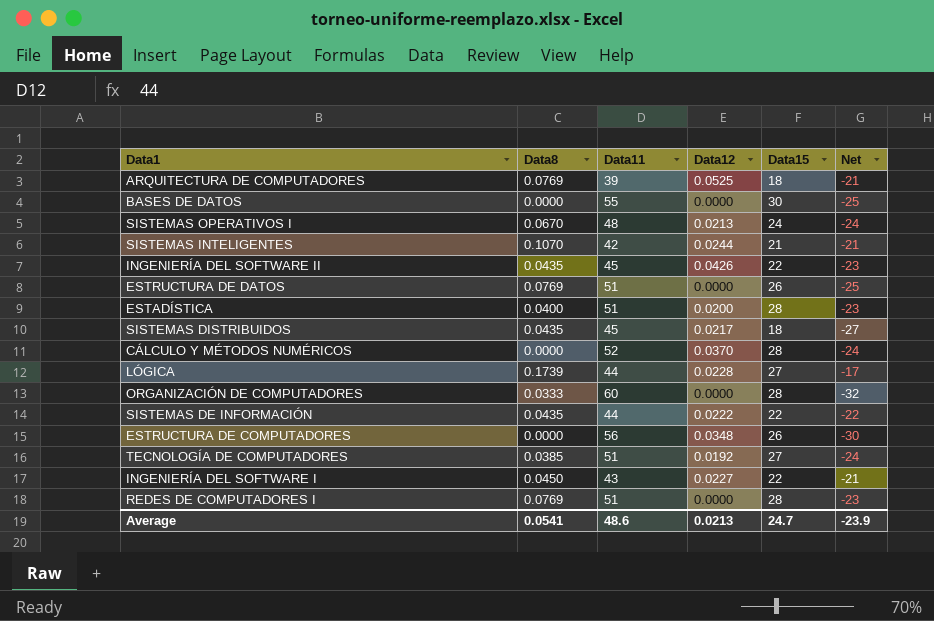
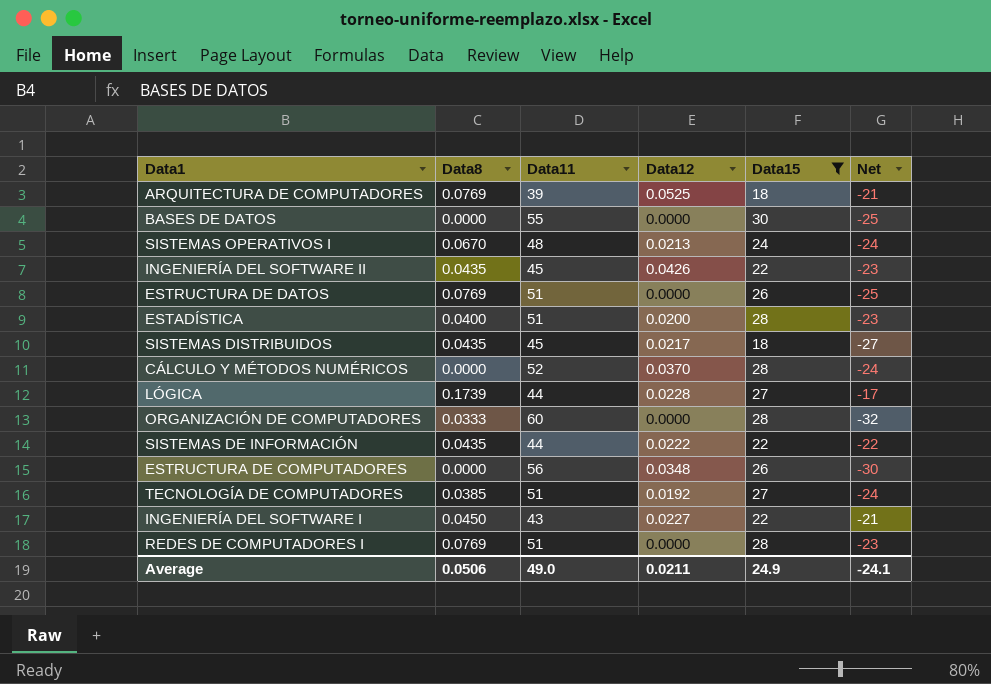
filter: none -> Data15 != 21
Average | Data8: 0.0541 -> 0.0506
Average | Data11: 48.6 -> 49.0
Average | Data12: 0.0213 -> 0.0211
Average | Data15: 24.7 -> 24.9
Average | Net: -23.9 -> -24.1

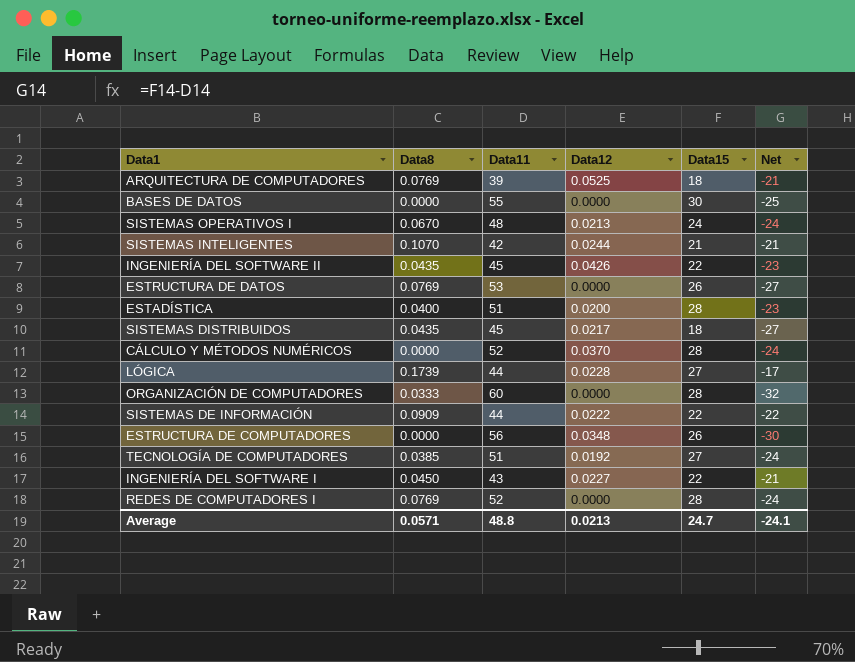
filter: Data15 != 21 -> none
ESTRUCTURA DE DATOS | Data11: 51 -> 53
ESTRUCTURA DE DATOS | Net: -25 -> -27
SISTEMAS DE INFORMACIÓN | Data8: 0.0435 -> 0.0909
REDES DE COMPUTADORES I | Data11: 51 -> 52
REDES DE COMPUTADORES I | Net: -23 -> -24
Average | Data8: 0.0506 -> 0.0571
Average | Data11: 49.0 -> 48.8
Average | Data12: 0.0211 -> 0.0213
Average | Data15: 24.9 -> 24.7

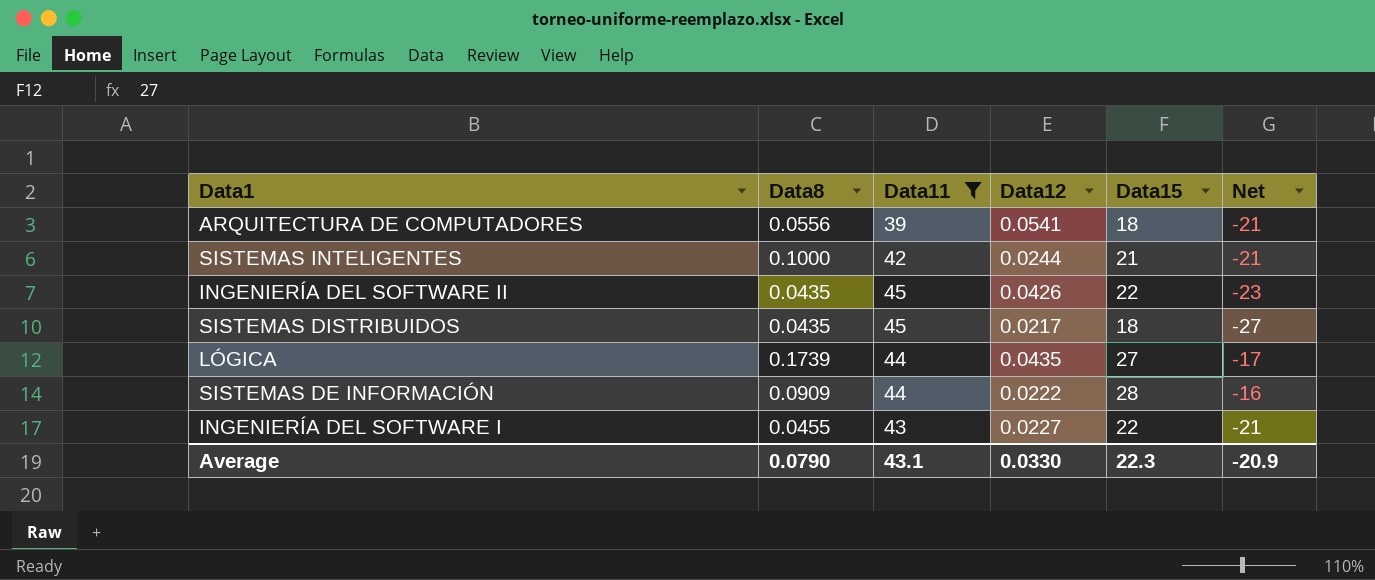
filter: none -> Data11 <= 45
ARQUITECTURA DE COMPUTADORES | Data8: 0.0769 -> 0.0556
ARQUITECTURA DE COMPUTADORES | Data12: 0.0525 -> 0.0541
SISTEMAS INTELIGENTES | Data8: 0.1070 -> 0.1000
LÓGICA | Data12: 0.0228 -> 0.0435
SISTEMAS DE INFORMACIÓN | Data15: 22 -> 28
SISTEMAS DE INFORMACIÓN | Net: -22 -> -16
INGENIERÍA DEL SOFTWARE I | Data8: 0.0450 -> 0.0455
Average | Data8: 0.0571 -> 0.0790
Average | Data11: 48.8 -> 43.1
Average | Data12: 0.0213 -> 0.0330
Average | Data15: 24.7 -> 22.3
Average | Net: -24.1 -> -20.9

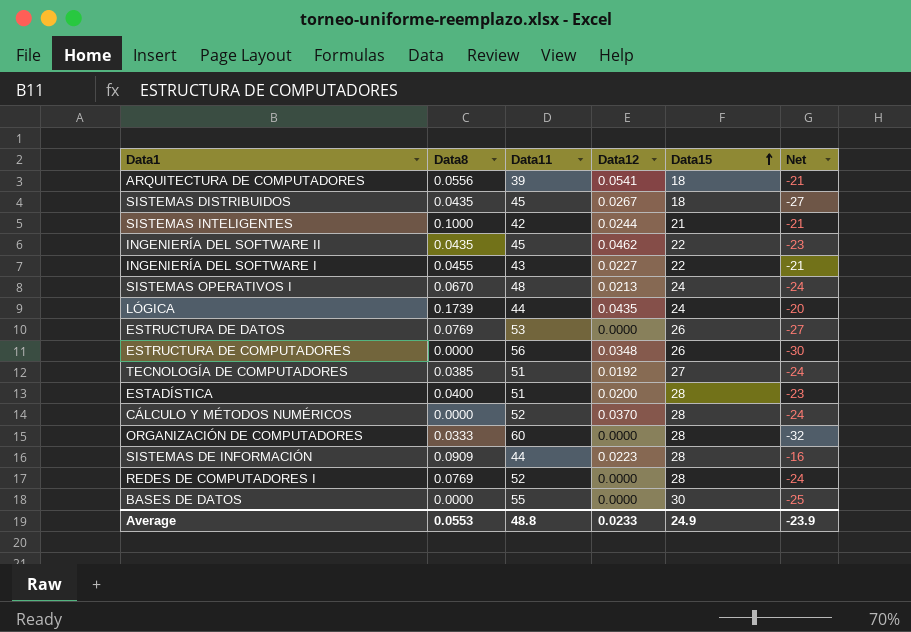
filter: Data11 <= 45 -> none
row order: none -> Data15 ascending
SISTEMAS DISTRIBUIDOS | Data12: 0.0217 -> 0.0267
INGENIERÍA DEL SOFTWARE II | Data12: 0.0426 -> 0.0462
LÓGICA | Data15: 27 -> 24
LÓGICA | Net: -17 -> -20
SISTEMAS DE INFORMACIÓN | Data12: 0.0222 -> 0.0223
Average | Data8: 0.0790 -> 0.0553
Average | Data11: 43.1 -> 48.8
Average | Data12: 0.0330 -> 0.0233
Average | Data15: 22.3 -> 24.9
Average | Net: -20.9 -> -23.9

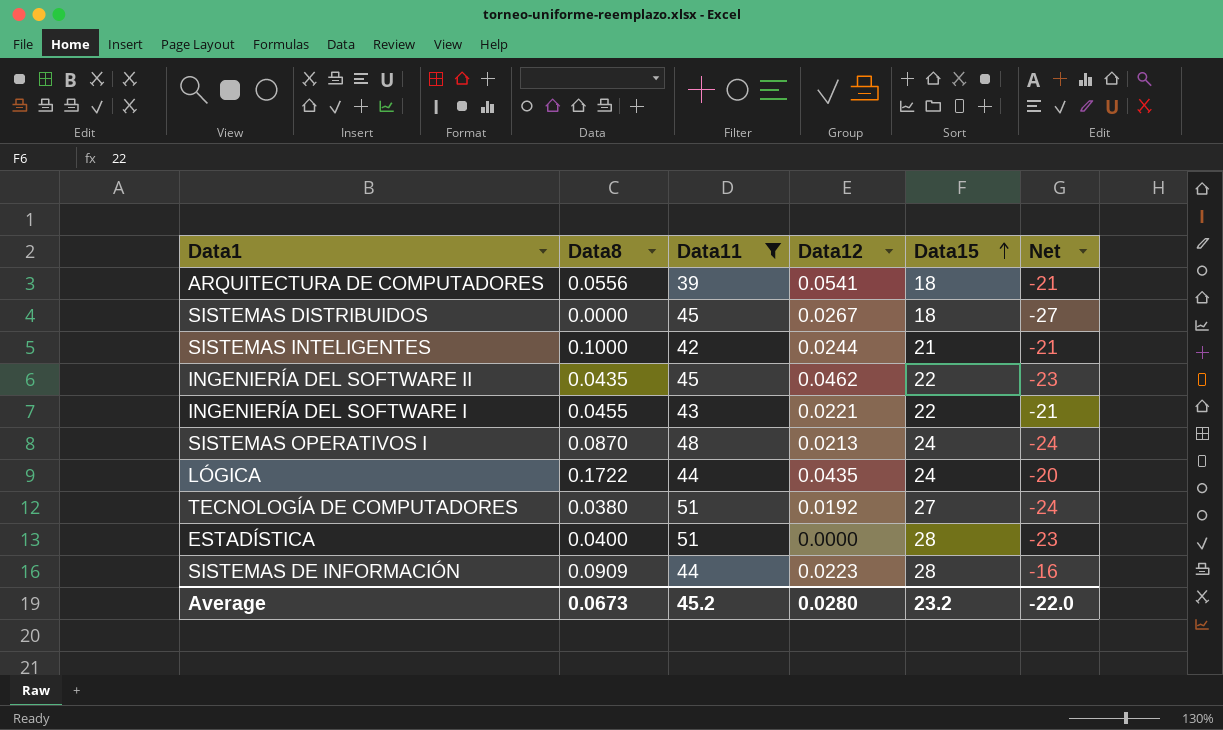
filter: none -> Data11 <= 51
SISTEMAS DISTRIBUIDOS | Data8: 0.0435 -> 0.0000
INGENIERÍA DEL SOFTWARE I | Data12: 0.0227 -> 0.0221
SISTEMAS OPERATIVOS I | Data8: 0.0670 -> 0.0870
LÓGICA | Data8: 0.1739 -> 0.1722
TECNOLOGÍA DE COMPUTADORES | Data8: 0.0385 -> 0.0380
ESTADÍSTICA | Data12: 0.0200 -> 0.0000
Average | Data8: 0.0553 -> 0.0673
Average | Data11: 48.8 -> 45.2
Average | Data12: 0.0233 -> 0.0280
Average | Data15: 24.9 -> 23.2
Average | Net: -23.9 -> -22.0

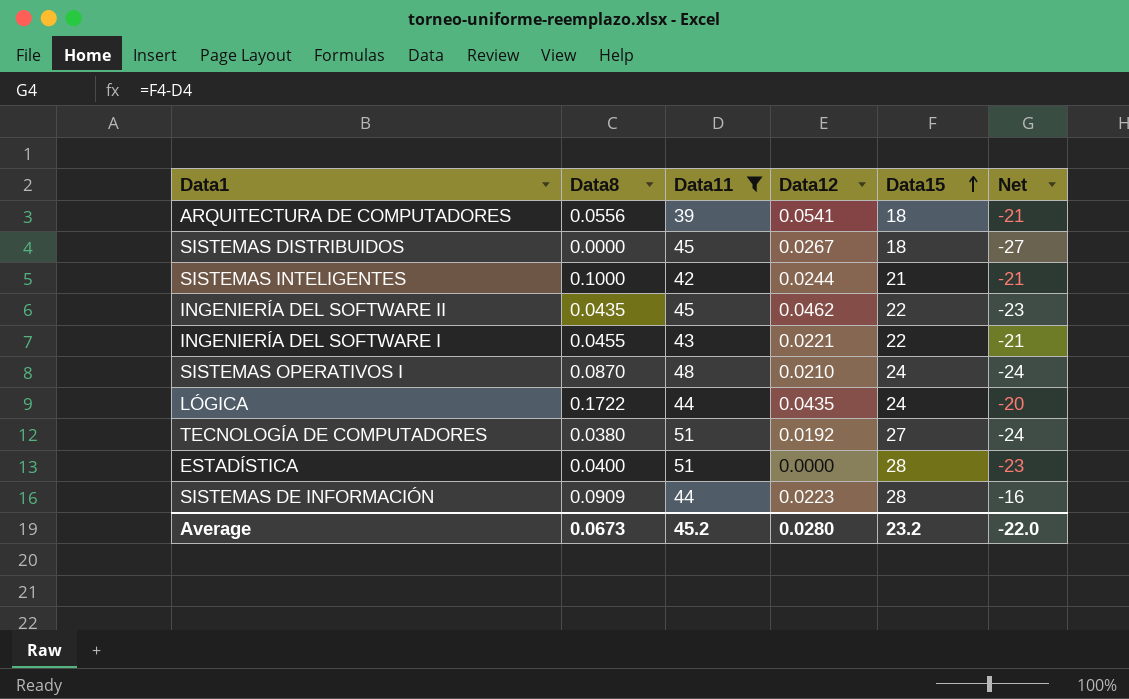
SISTEMAS OPERATIVOS I | Data12: 0.0213 -> 0.0210

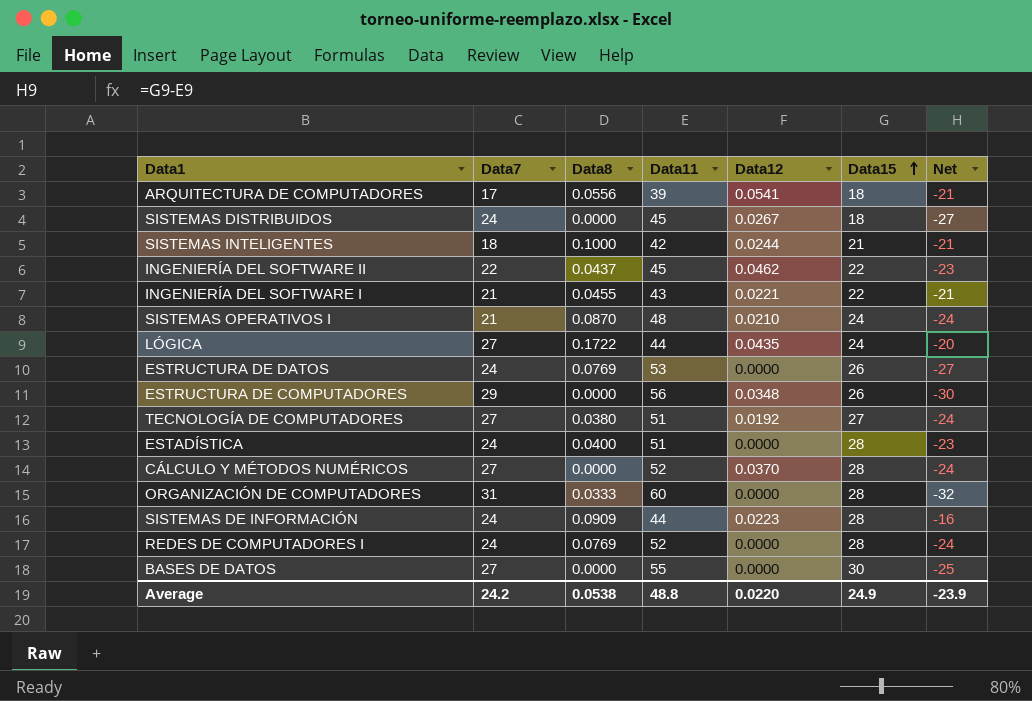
filter: Data11 <= 51 -> none
column Data7 | position: none -> 2
INGENIERÍA DEL SOFTWARE II | Data8: 0.0435 -> 0.0437
Average | Data8: 0.0673 -> 0.0538
Average | Data11: 45.2 -> 48.8
Average | Data12: 0.0280 -> 0.0220
Average | Data15: 23.2 -> 24.9
Average | Net: -22.0 -> -23.9

